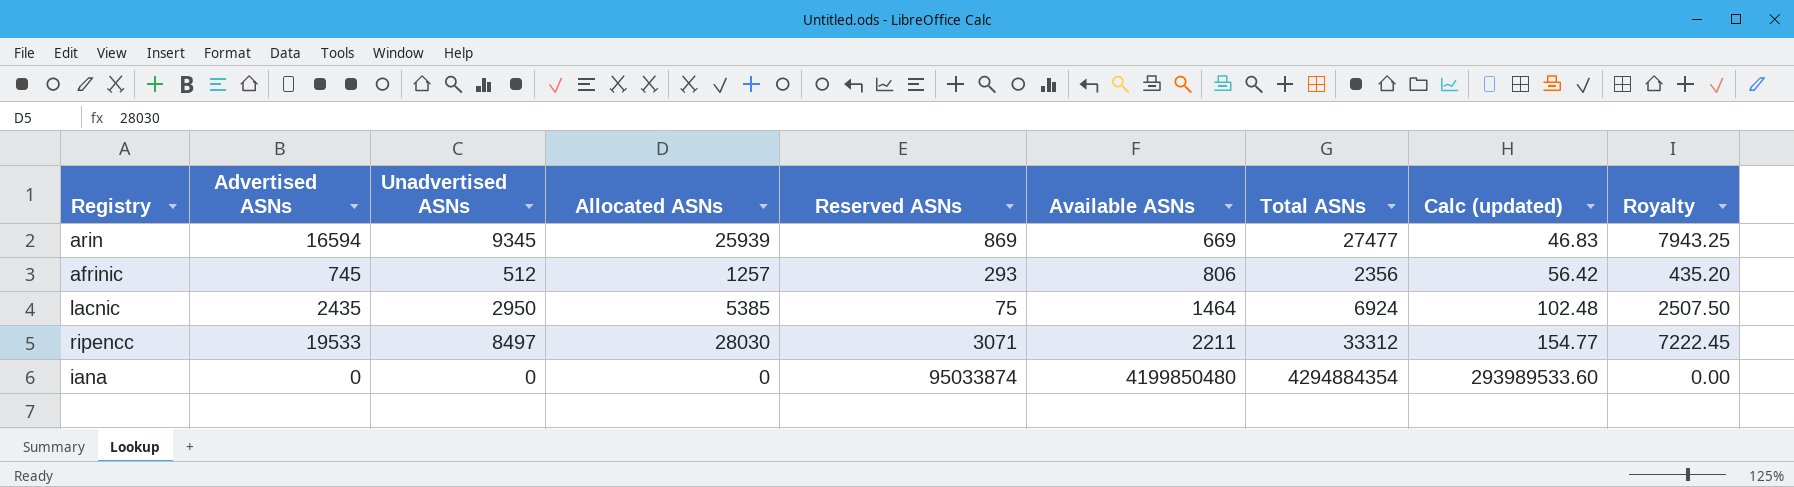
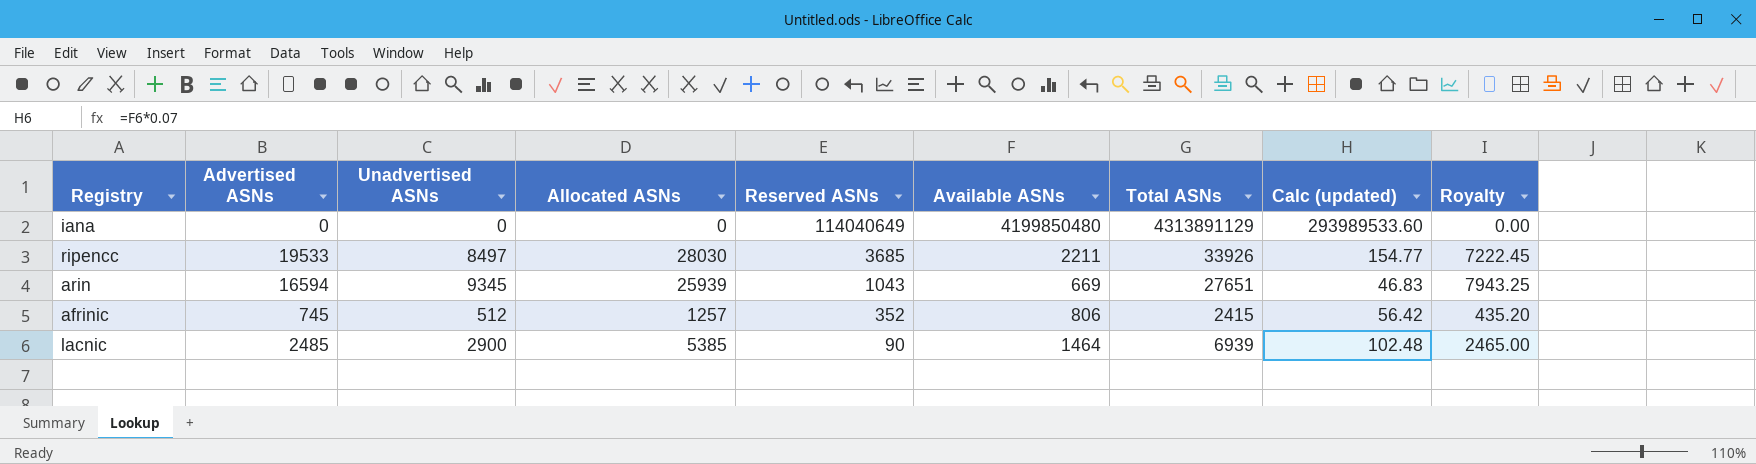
row order: Available ASNs ascending -> Reserved ASNs descending
iana | Reserved ASNs: 95033874 -> 114040649
iana | Total ASNs: 4294884354 -> 4313891129
ripencc | Reserved ASNs: 3071 -> 3685
ripencc | Total ASNs: 33312 -> 33926
arin | Reserved ASNs: 869 -> 1043
arin | Total ASNs: 27477 -> 27651
afrinic | Reserved ASNs: 293 -> 352
afrinic | Total ASNs: 2356 -> 2415
lacnic | Advertised ASNs: 2435 -> 2485
lacnic | Unadvertised ASNs: 2950 -> 2900
lacnic | Reserved ASNs: 75 -> 90
lacnic | Total ASNs: 6924 -> 6939
lacnic | Royalty: 2507.50 -> 2465.00

